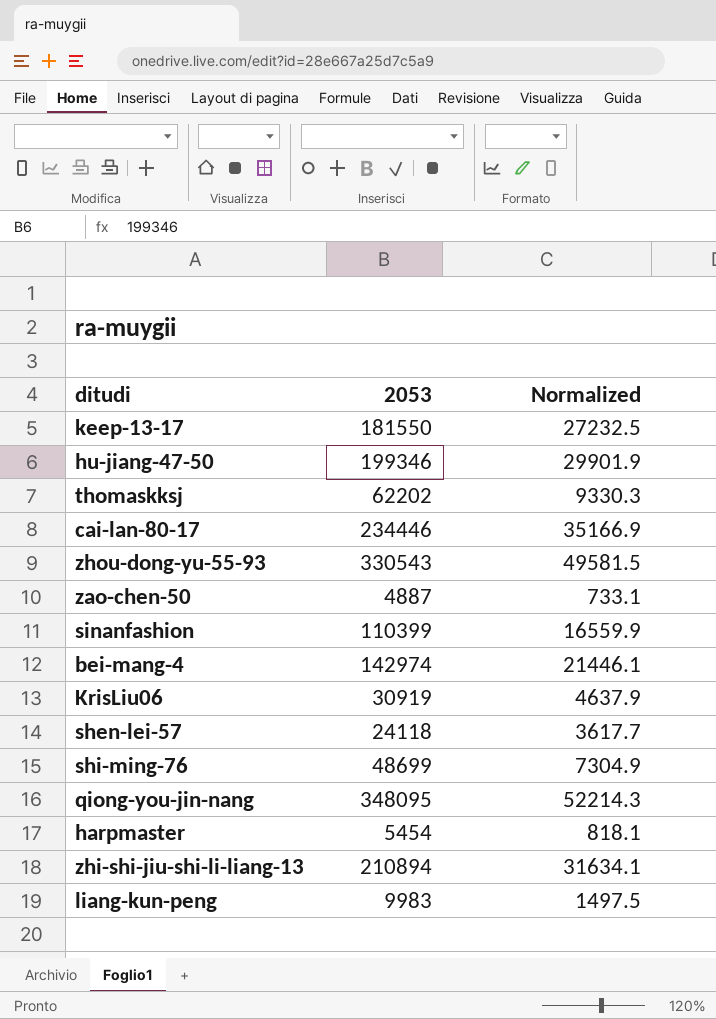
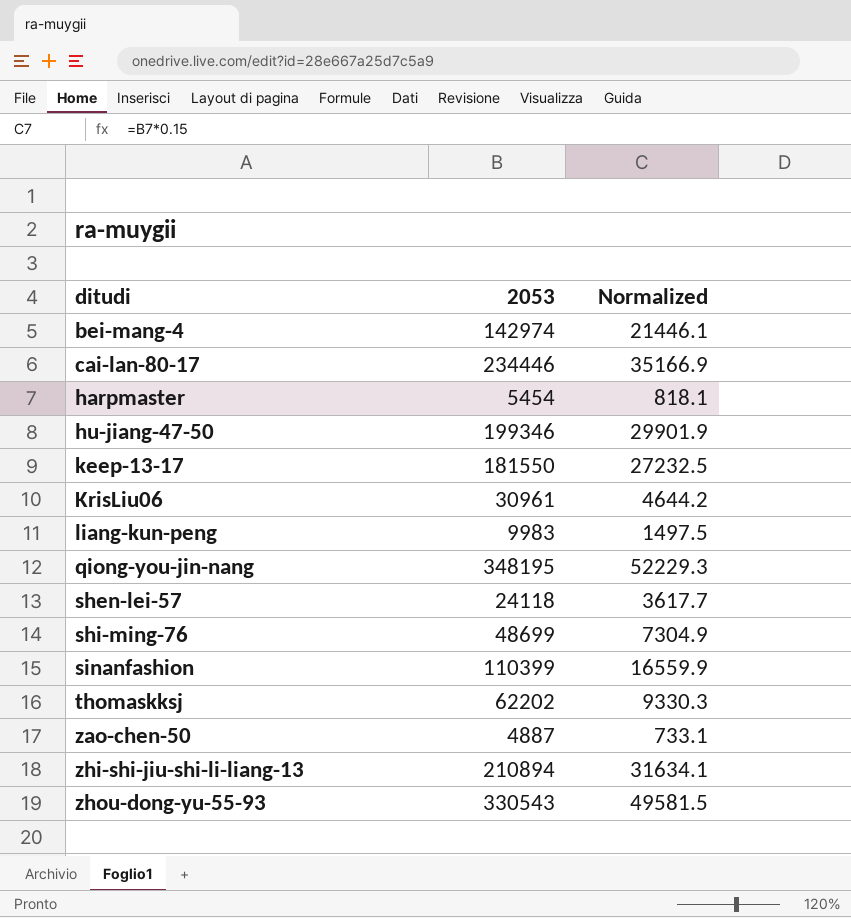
row order: none -> ditudi ascending
KrisLiu06 | 2053: 30919 -> 30961
KrisLiu06 | Normalized: 4637.9 -> 4644.2
qiong-you-jin-nang | 2053: 348095 -> 348195
qiong-you-jin-nang | Normalized: 52214.3 -> 52229.3

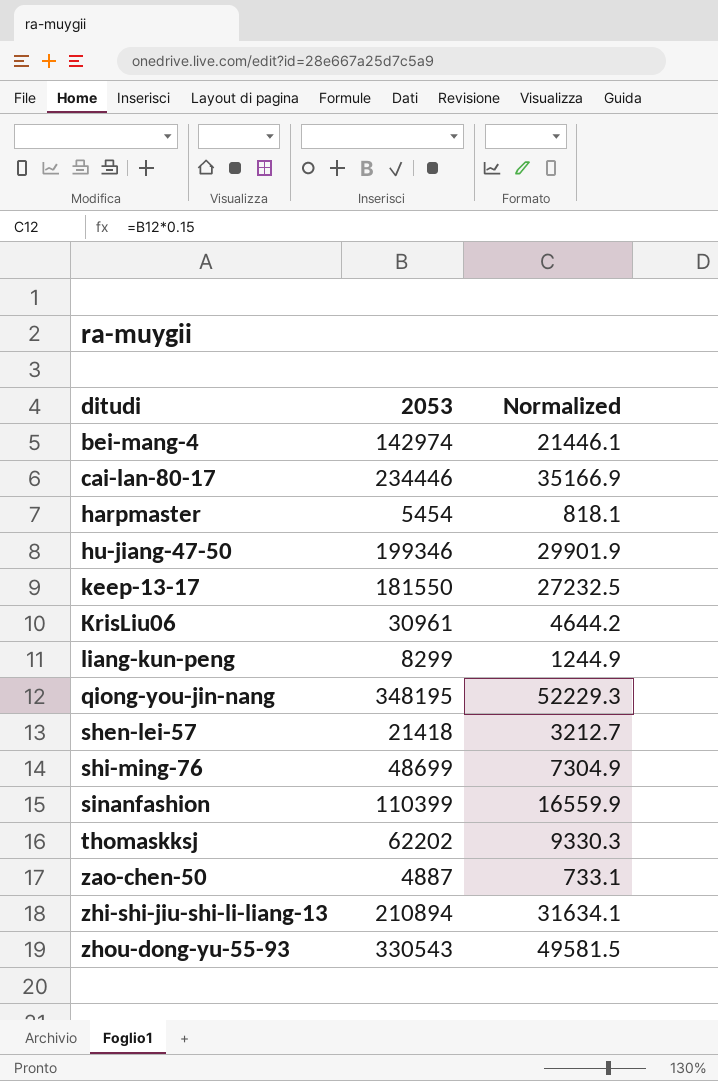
liang-kun-peng | 2053: 9983 -> 8299
liang-kun-peng | Normalized: 1497.5 -> 1244.9
shen-lei-57 | 2053: 24118 -> 21418
shen-lei-57 | Normalized: 3617.7 -> 3212.7

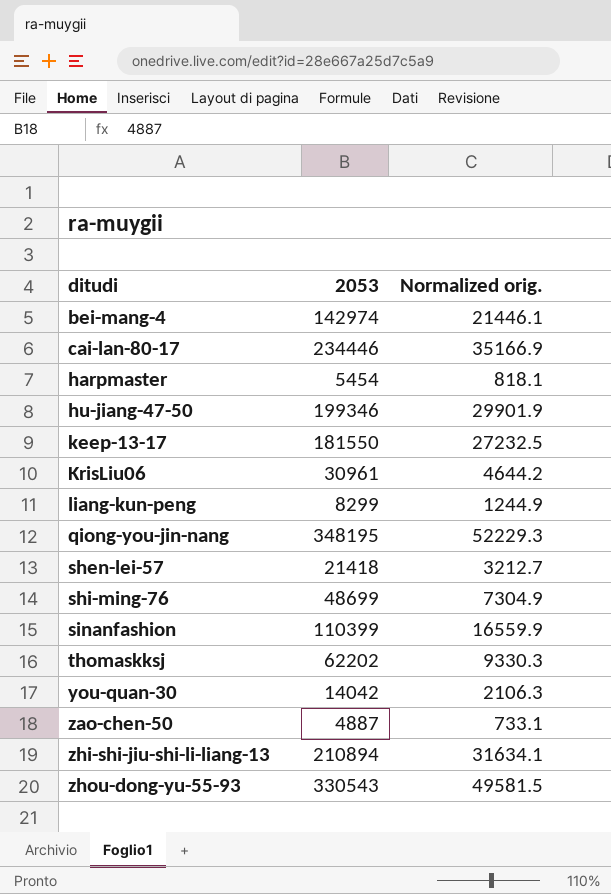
column name: Normalized -> Normalized orig.
row you-quan-30: none -> 14042 | 2106.3

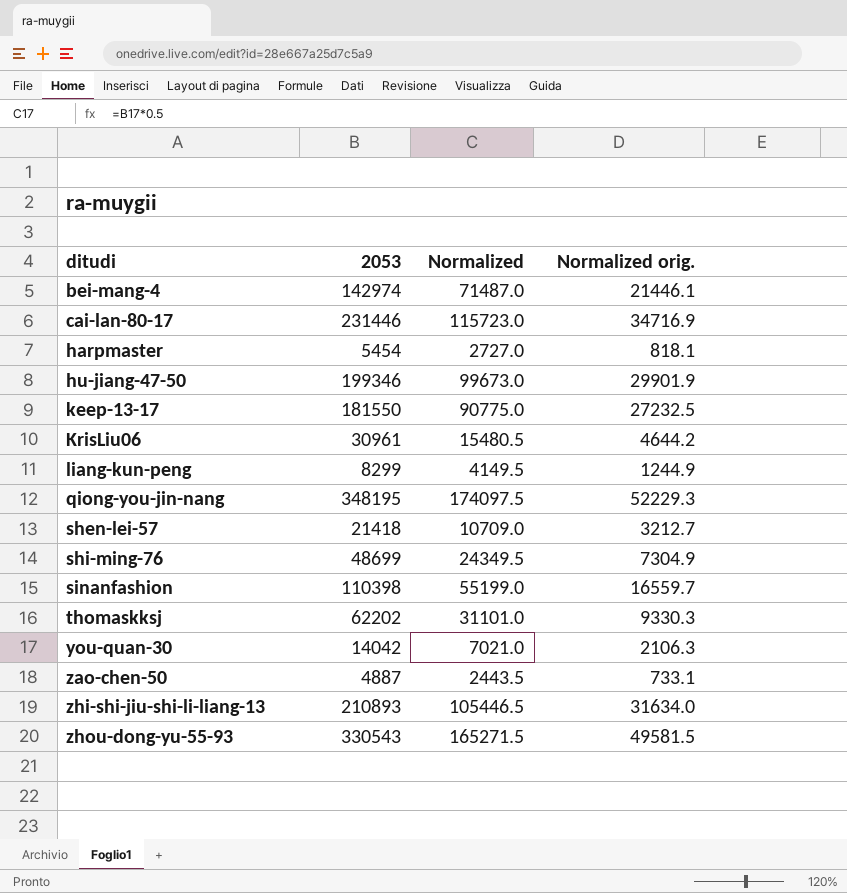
column Normalized | formula: none -> [2053] * 0.5
cai-lan-80-17 | 2053: 234446 -> 231446
cai-lan-80-17 | Normalized orig.: 35166.9 -> 34716.9
sinanfashion | 2053: 110399 -> 110398
sinanfashion | Normalized orig.: 16559.9 -> 16559.7
zhi-shi-jiu-shi-li-liang-13 | 2053: 210894 -> 210893
zhi-shi-jiu-shi-li-liang-13 | Normalized orig.: 31634.1 -> 31634.0

